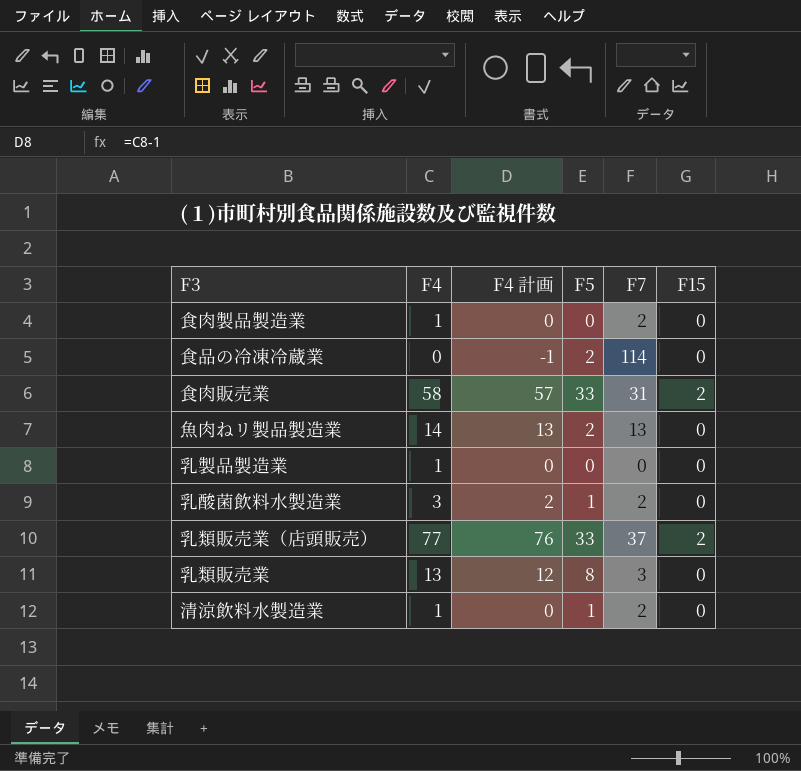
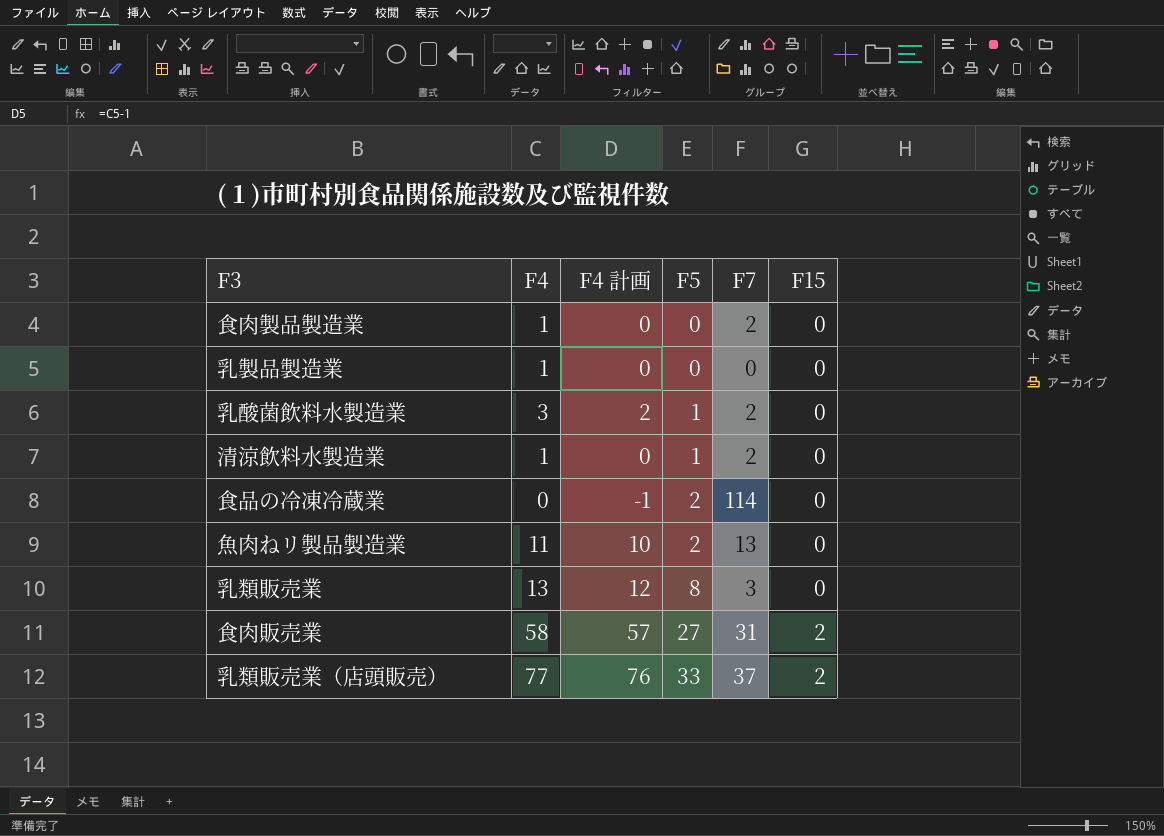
row order: none -> F5 ascending
魚肉ねリ製品製造業 | F4: 14 -> 11
魚肉ねリ製品製造業 | F4 計画: 13 -> 10
食肉販売業 | F5: 33 -> 27

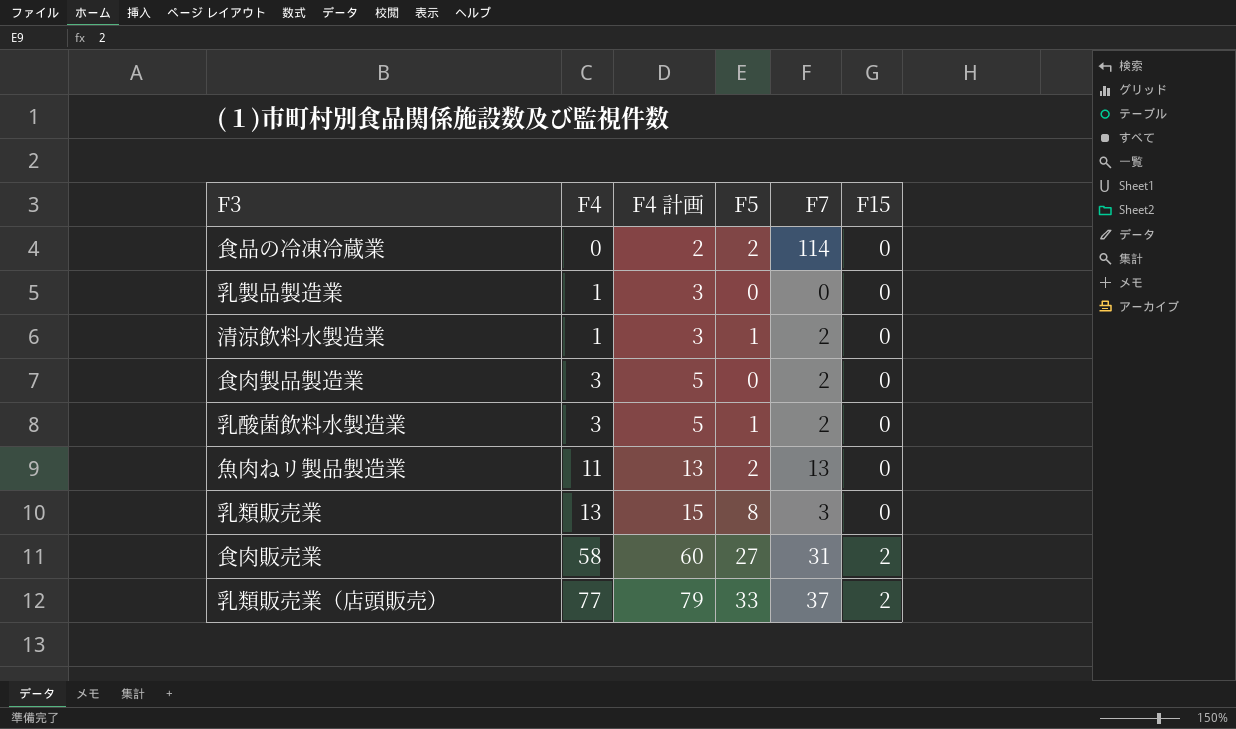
row order: F5 ascending -> F4 ascending
column F4 計画 | formula: [F4] - 1 -> [F4] + 2
食肉製品製造業 | F4: 1 -> 3

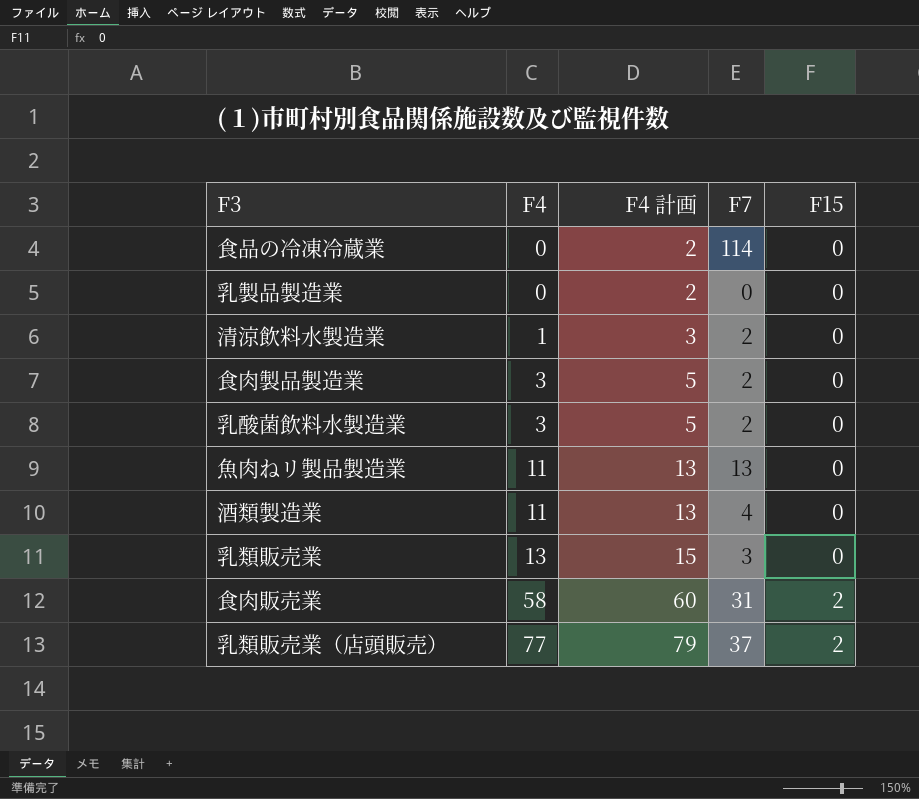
column F5 | position: 4 -> none
乳製品製造業 | F4: 1 -> 0
乳製品製造業 | F4 計画: 3 -> 2
row 酒類製造業: none -> 11 | 13 | 4 | 0

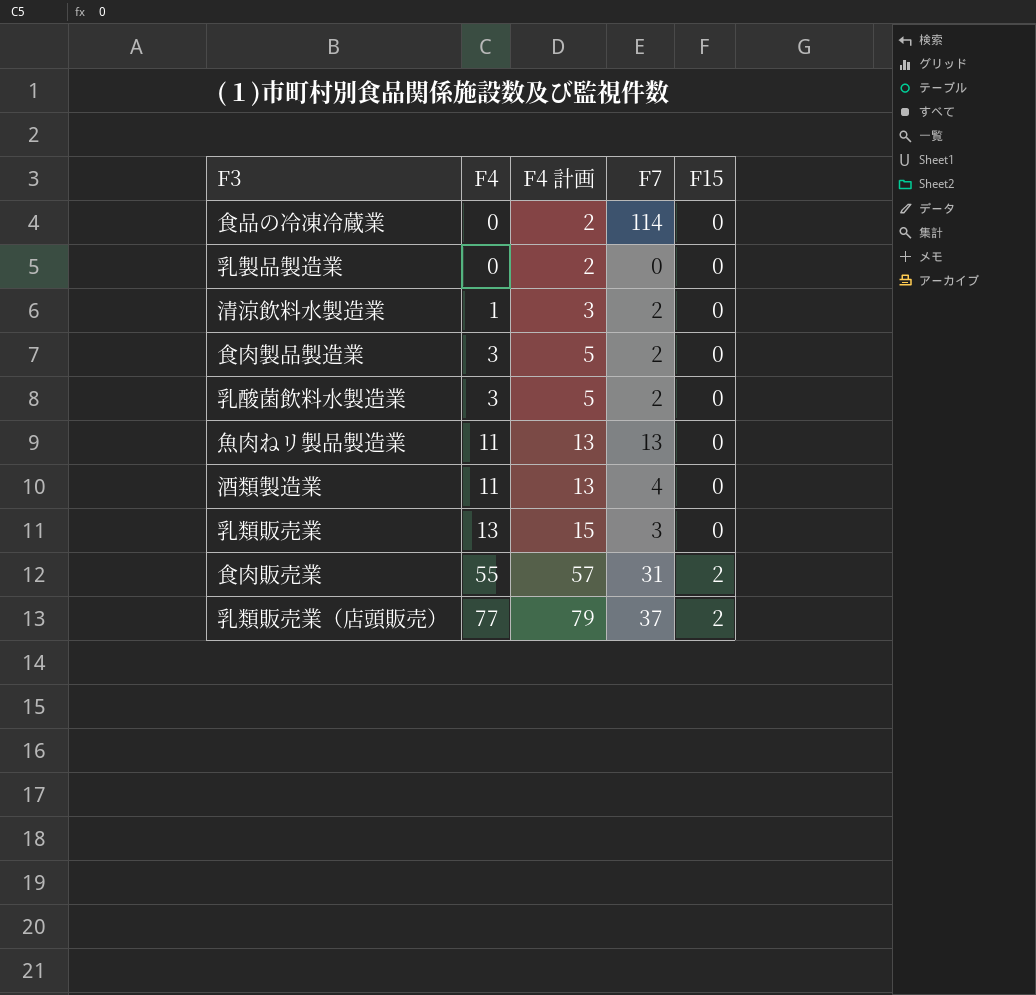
食肉販売業 | F4: 58 -> 55
食肉販売業 | F4 計画: 60 -> 57

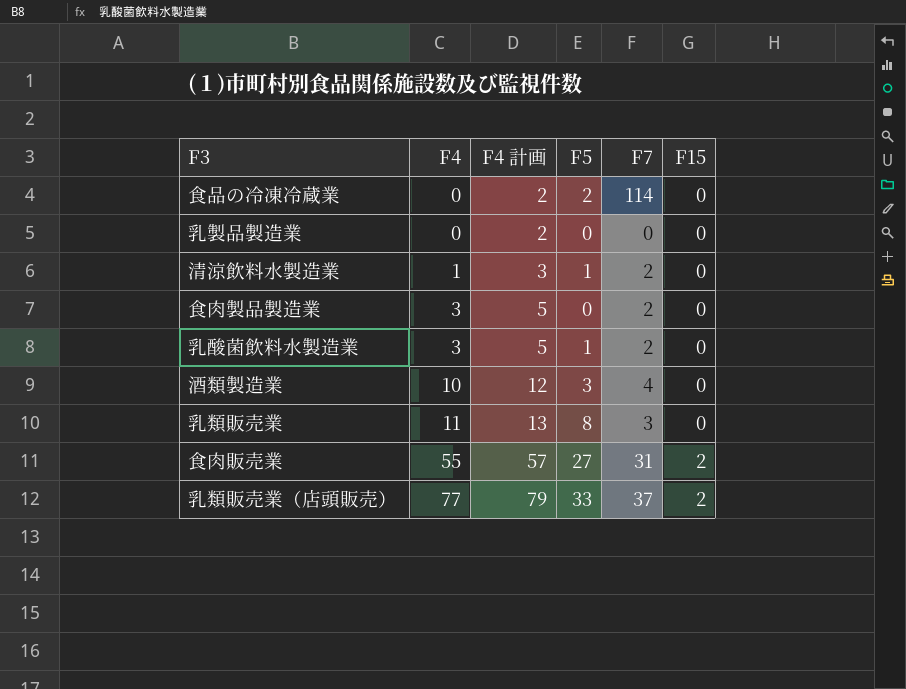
column F5 | position: none -> 4
row 魚肉ねリ製品製造業: 11 | 13 | 13 | 0 -> none
酒類製造業 | F4: 11 -> 10
酒類製造業 | F4 計画: 13 -> 12
乳類販売業 | F4: 13 -> 11
乳類販売業 | F4 計画: 15 -> 13

